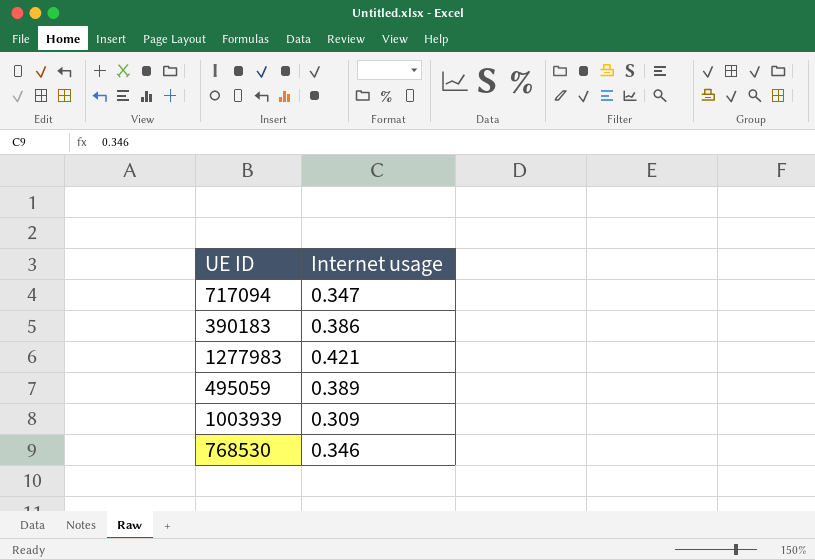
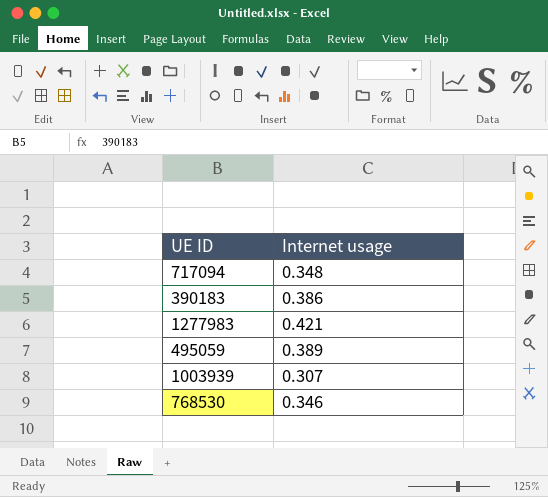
717094 | Internet usage: 0.347 -> 0.348
1003939 | Internet usage: 0.309 -> 0.307

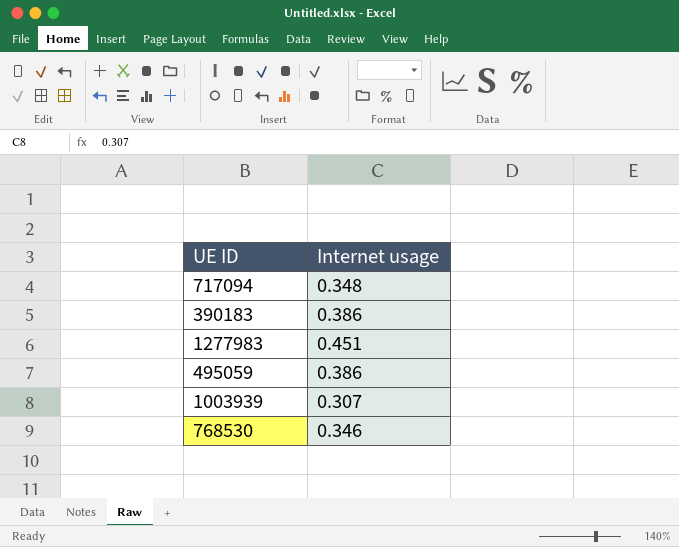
1277983 | Internet usage: 0.421 -> 0.451
495059 | Internet usage: 0.389 -> 0.386

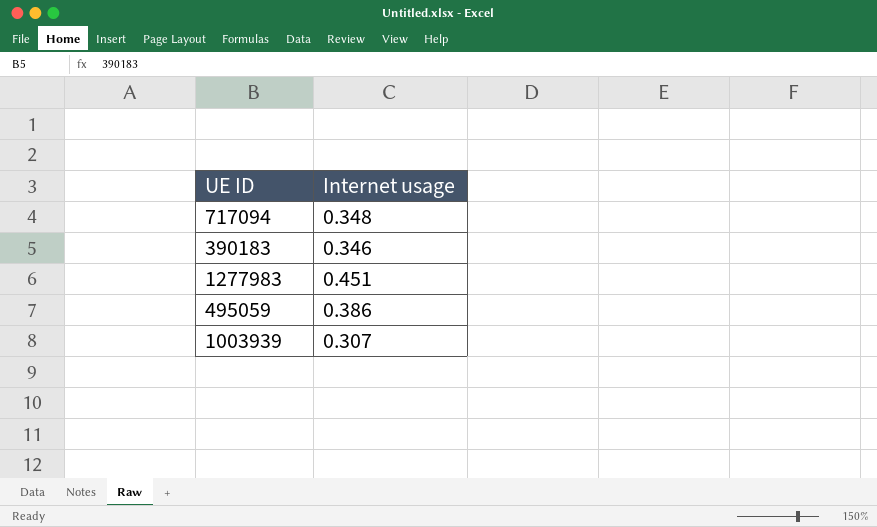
row 768530: 0.346 -> none
390183 | Internet usage: 0.386 -> 0.346

